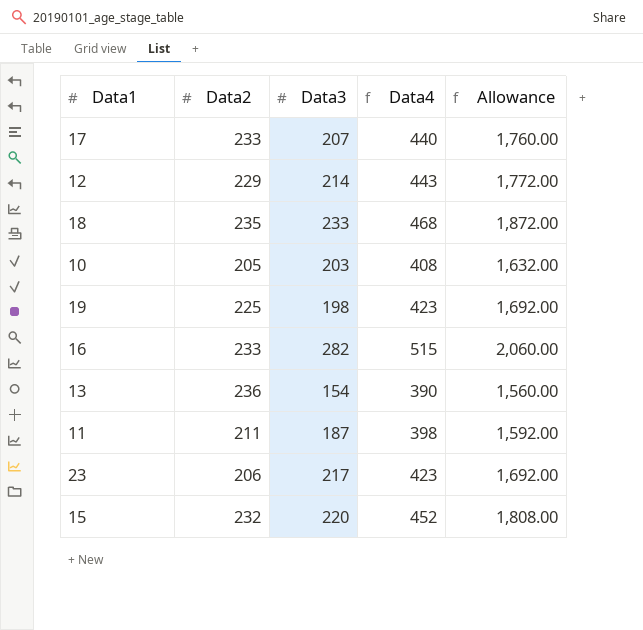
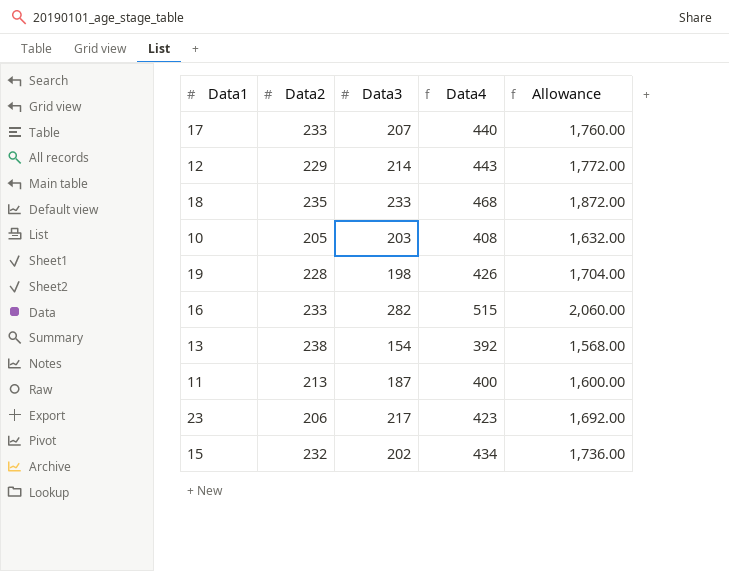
19 | Data2: 225 -> 228
19 | Data4: 423 -> 426
19 | Allowance: 1,692.00 -> 1,704.00
13 | Data2: 236 -> 238
13 | Data4: 390 -> 392
13 | Allowance: 1,560.00 -> 1,568.00
11 | Data2: 211 -> 213
11 | Data4: 398 -> 400
11 | Allowance: 1,592.00 -> 1,600.00
15 | Data3: 220 -> 202
15 | Data4: 452 -> 434
15 | Allowance: 1,808.00 -> 1,736.00

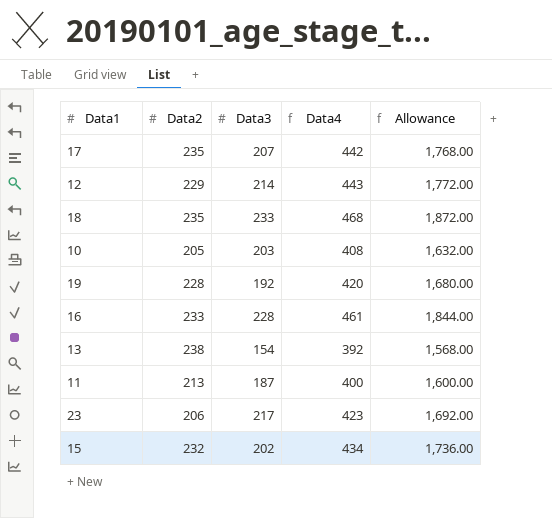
17 | Data2: 233 -> 235
17 | Data4: 440 -> 442
17 | Allowance: 1,760.00 -> 1,768.00
19 | Data3: 198 -> 192
19 | Data4: 426 -> 420
19 | Allowance: 1,704.00 -> 1,680.00
16 | Data3: 282 -> 228
16 | Data4: 515 -> 461
16 | Allowance: 2,060.00 -> 1,844.00

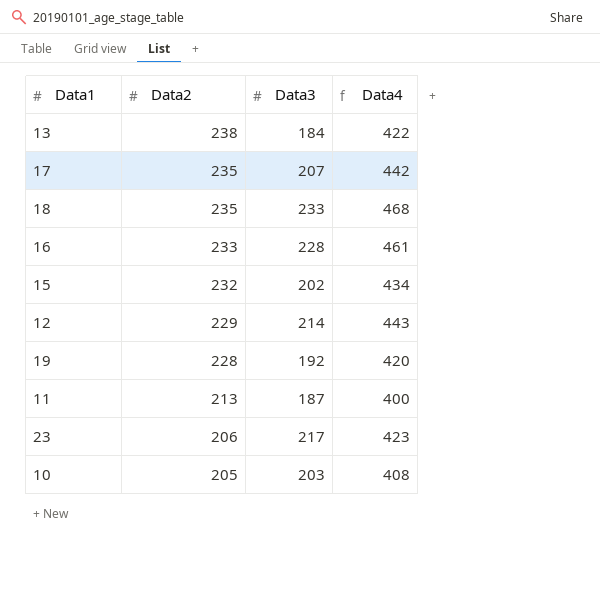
row order: none -> Data2 descending
column Allowance | formula: [Data4] * 4 -> none
13 | Data3: 154 -> 184
13 | Data4: 392 -> 422

